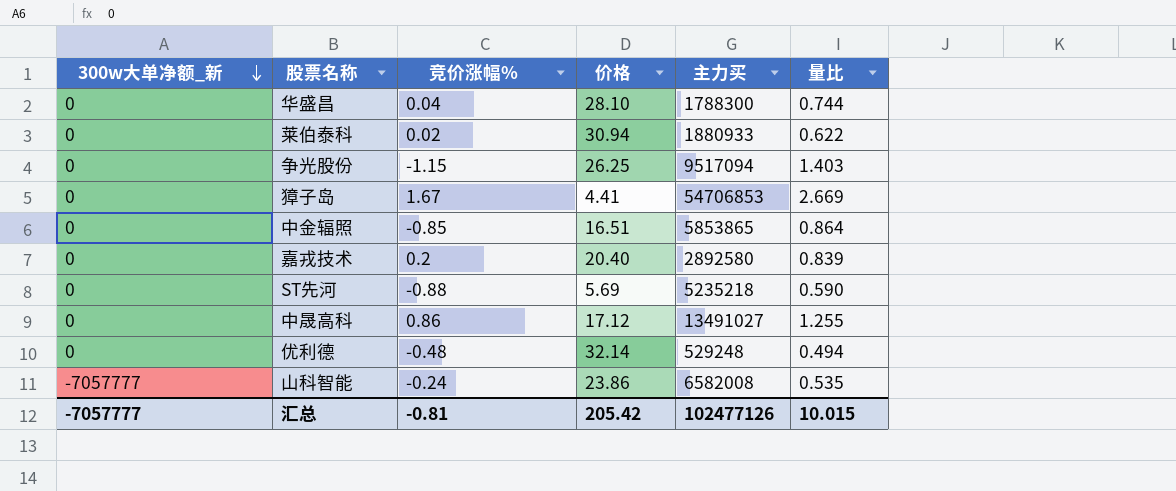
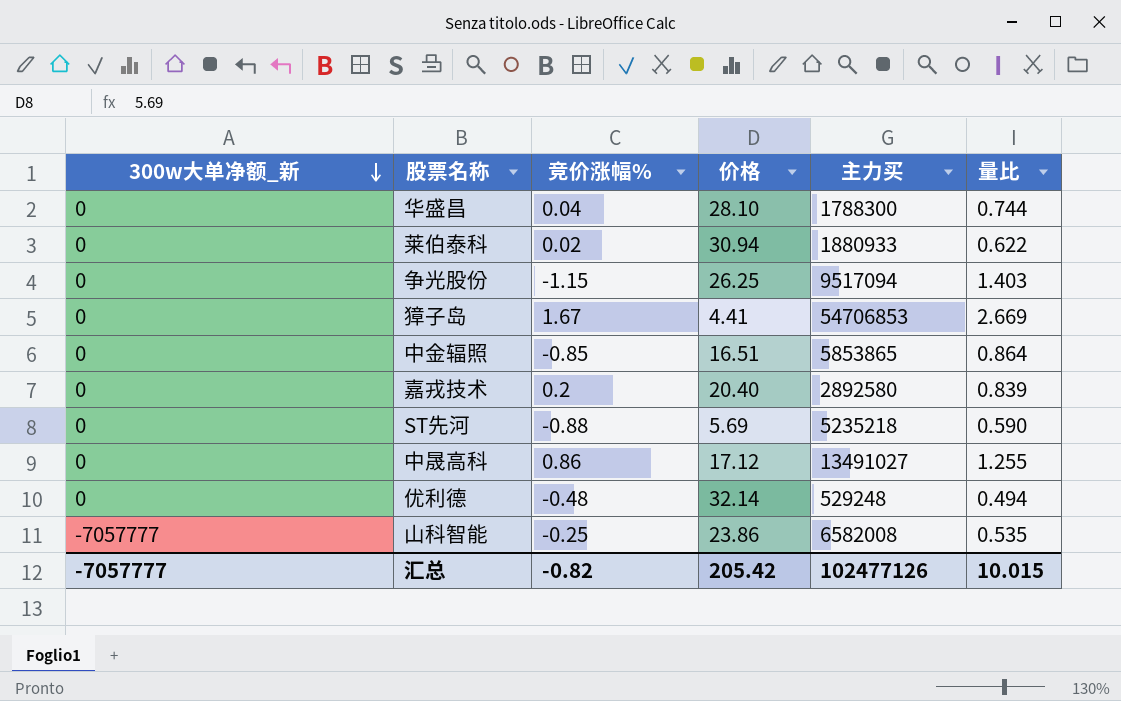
山科智能 | 竞价涨幅%: -0.24 -> -0.25
汇总 | 竞价涨幅%: -0.81 -> -0.82

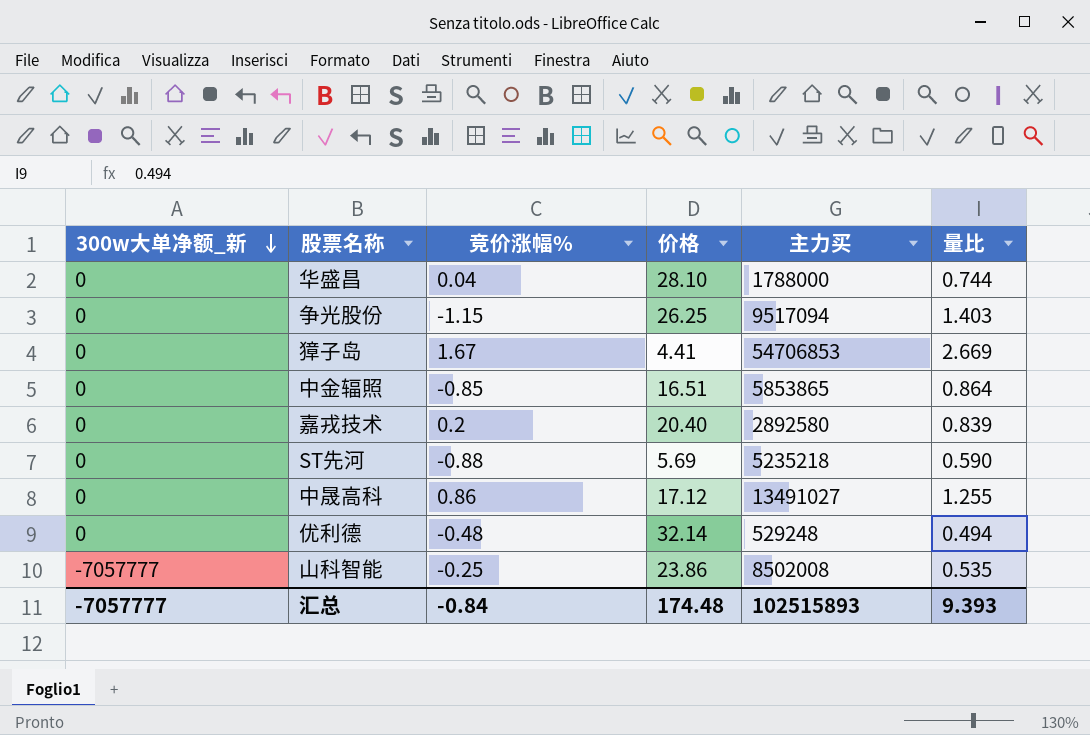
row 莱伯泰科: 0 | 0.02 | 30.94 | 1880933 | 0.622 -> none
华盛昌 | 主力买: 1788300 -> 1788000
山科智能 | 主力买: 6582008 -> 8502008
汇总 | 竞价涨幅%: -0.82 -> -0.84
汇总 | 价格: 205.42 -> 174.48
汇总 | 主力买: 102477126 -> 102515893
汇总 | 量比: 10.015 -> 9.393

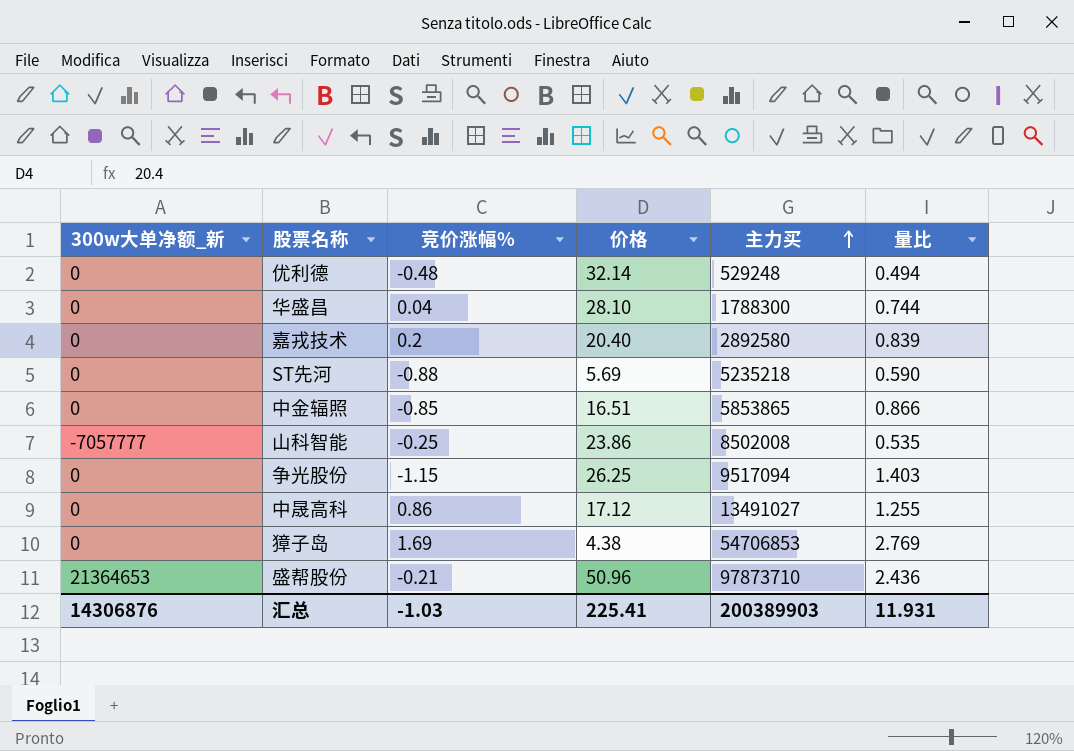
row order: 300w大单净额_新 descending -> 主力买 ascending
华盛昌 | 主力买: 1788000 -> 1788300
中金辐照 | 量比: 0.864 -> 0.866
獐子岛 | 竞价涨幅%: 1.67 -> 1.69
獐子岛 | 价格: 4.41 -> 4.38
獐子岛 | 量比: 2.669 -> 2.769
row 盛帮股份: none -> 21364653 | -0.21 | 50.96 | 97873710 | 2.436
汇总 | 300w大单净额_新: -7057777 -> 14306876
汇总 | 竞价涨幅%: -0.84 -> -1.03
汇总 | 价格: 174.48 -> 225.41
汇总 | 主力买: 102515893 -> 200389903
汇总 | 量比: 9.393 -> 11.931

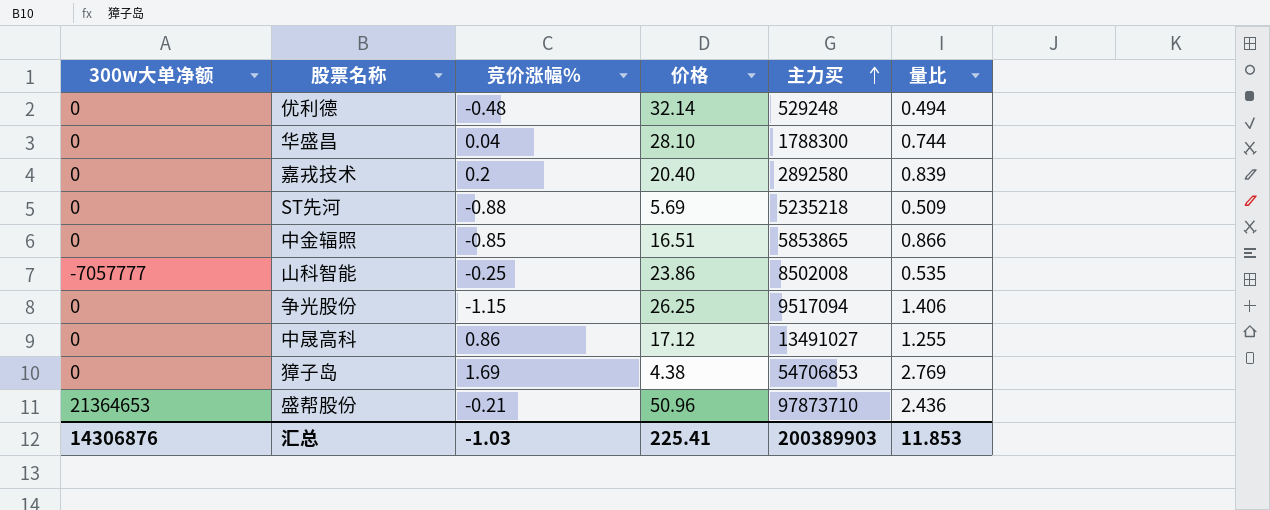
column name: 300w大单净额_新 -> 300w大单净额
ST先河 | 量比: 0.590 -> 0.509
争光股份 | 量比: 1.403 -> 1.406
汇总 | 量比: 11.931 -> 11.853

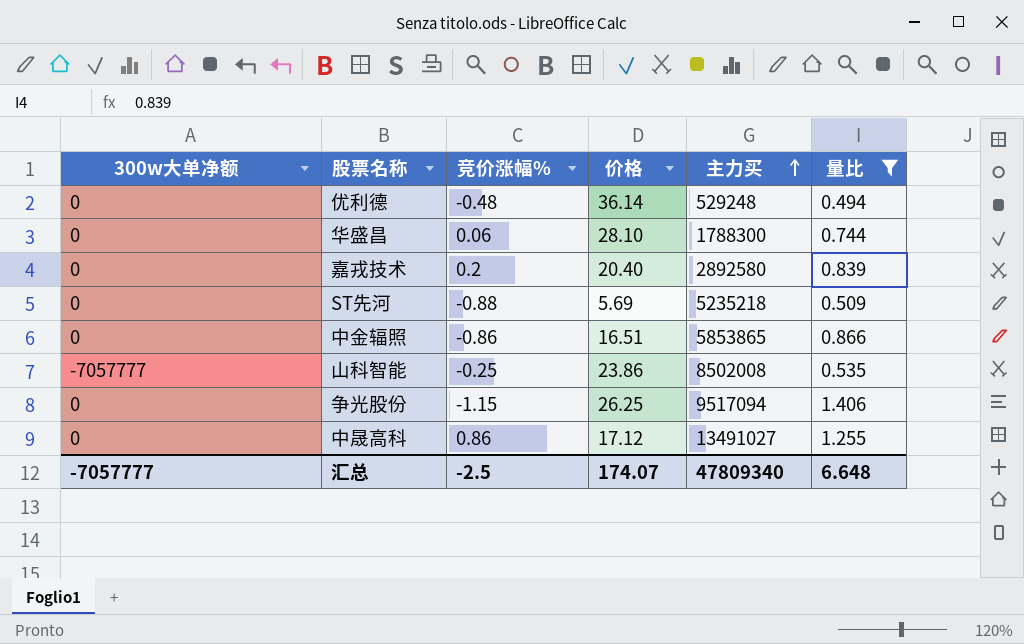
filter: none -> 量比 <= 1.406
优利德 | 价格: 32.14 -> 36.14
华盛昌 | 竞价涨幅%: 0.04 -> 0.06
中金辐照 | 竞价涨幅%: -0.85 -> -0.86
汇总 | 300w大单净额: 14306876 -> -7057777
汇总 | 竞价涨幅%: -1.03 -> -2.5
汇总 | 价格: 225.41 -> 174.07
汇总 | 主力买: 200389903 -> 47809340
汇总 | 量比: 11.853 -> 6.648

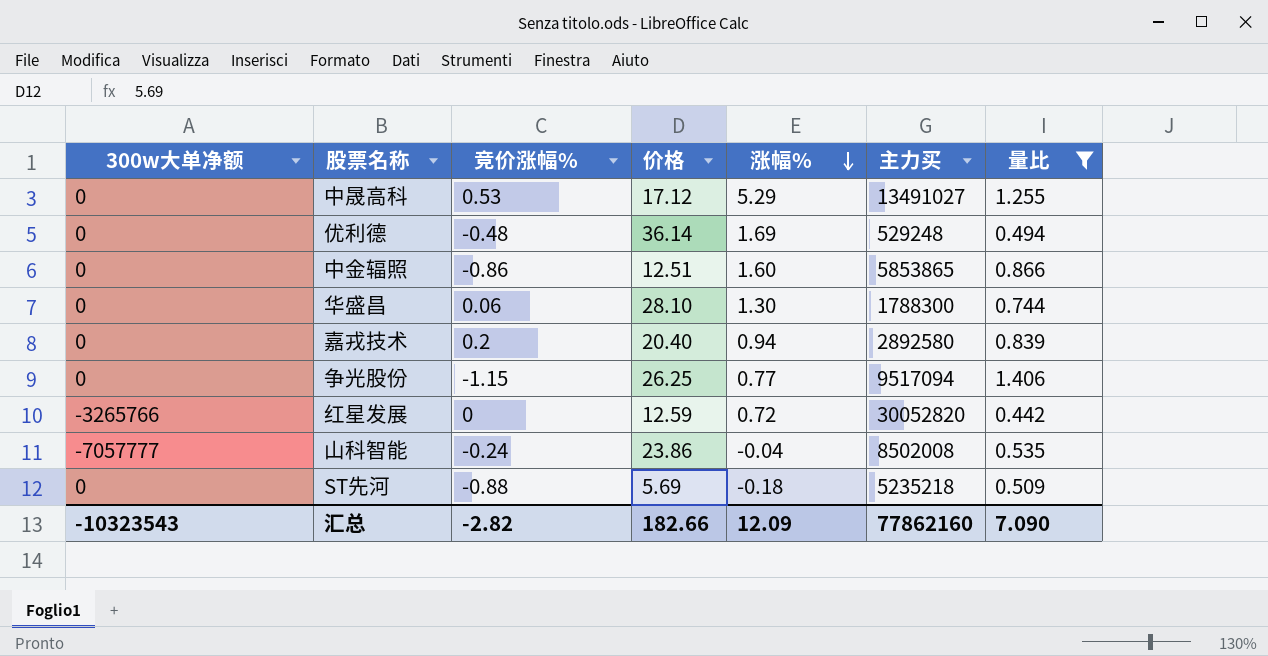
row order: 主力买 ascending -> 涨幅% descending
column 涨幅% | position: none -> 5
中晟高科 | 竞价涨幅%: 0.86 -> 0.53
中金辐照 | 价格: 16.51 -> 12.51
row 红星发展: none -> -3265766 | 0 | 12.59 | 0.72 | 30052820 | 0.442
山科智能 | 竞价涨幅%: -0.25 -> -0.24
汇总 | 300w大单净额: -7057777 -> -10323543
汇总 | 竞价涨幅%: -2.5 -> -2.82
汇总 | 价格: 174.07 -> 182.66
汇总 | 主力买: 47809340 -> 77862160
汇总 | 量比: 6.648 -> 7.090

